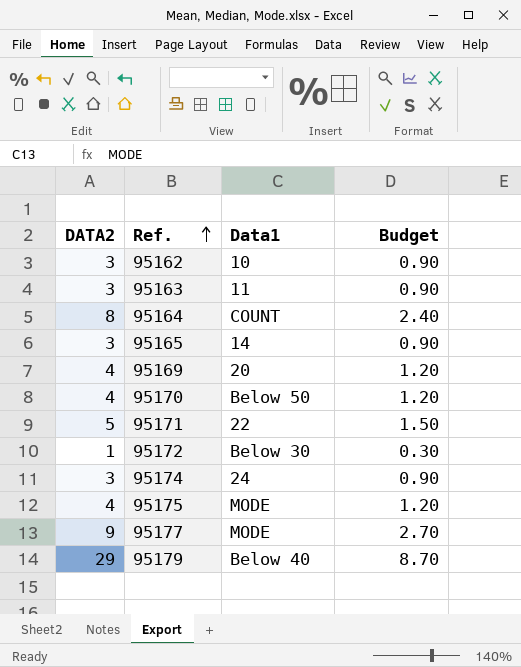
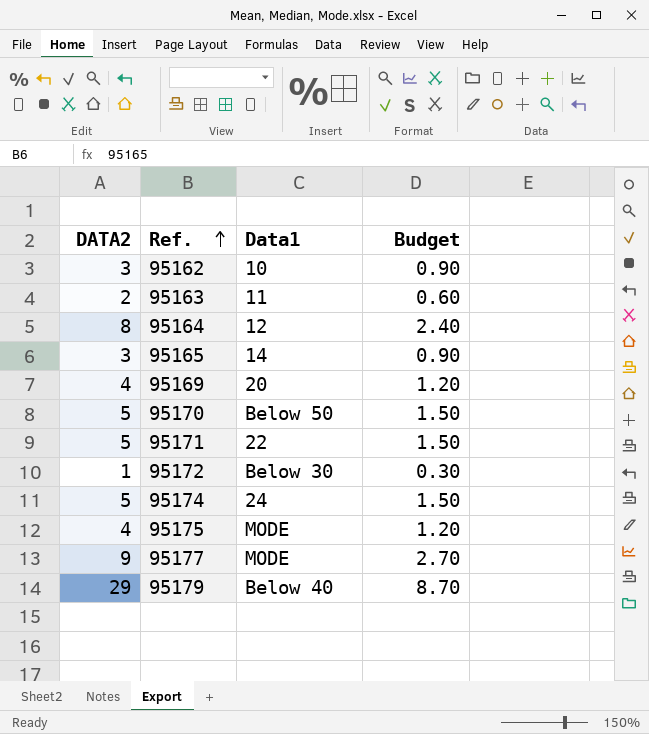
95163 | DATA2: 3 -> 2
95163 | Budget: 0.90 -> 0.60
95164 | Data1: COUNT -> 12
95170 | DATA2: 4 -> 5
95170 | Budget: 1.20 -> 1.50
95174 | DATA2: 3 -> 5
95174 | Budget: 0.90 -> 1.50

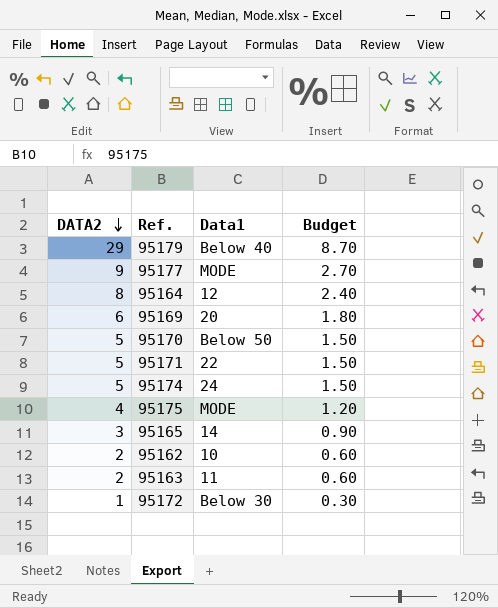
row order: Ref. ascending -> DATA2 descending
95169 | DATA2: 4 -> 6
95169 | Budget: 1.20 -> 1.80
95162 | DATA2: 3 -> 2
95162 | Budget: 0.90 -> 0.60

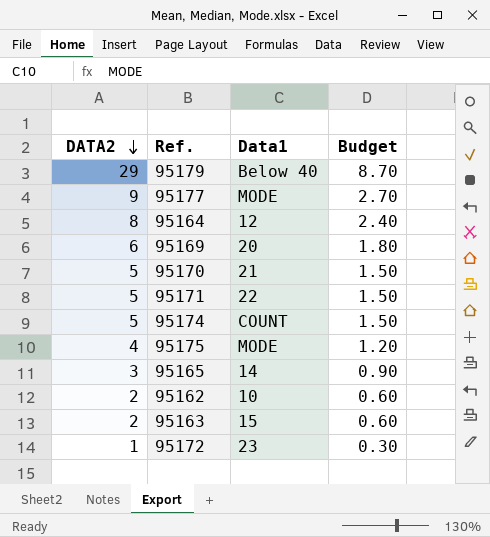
95170 | Data1: Below 50 -> 21
95174 | Data1: 24 -> COUNT
95163 | Data1: 11 -> 15
95172 | Data1: Below 30 -> 23

